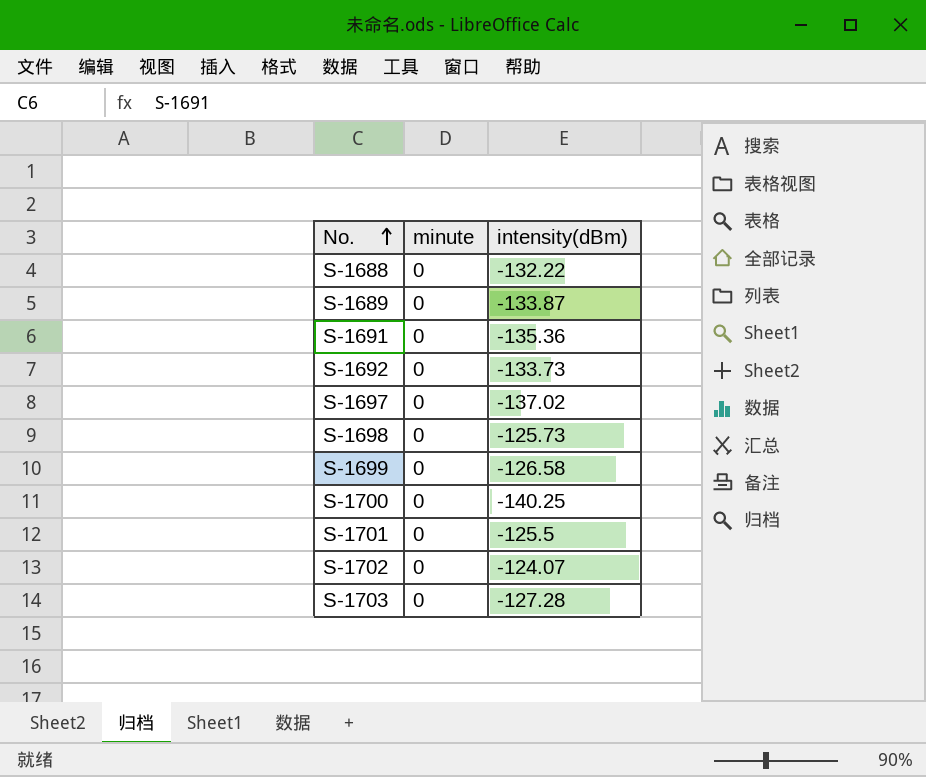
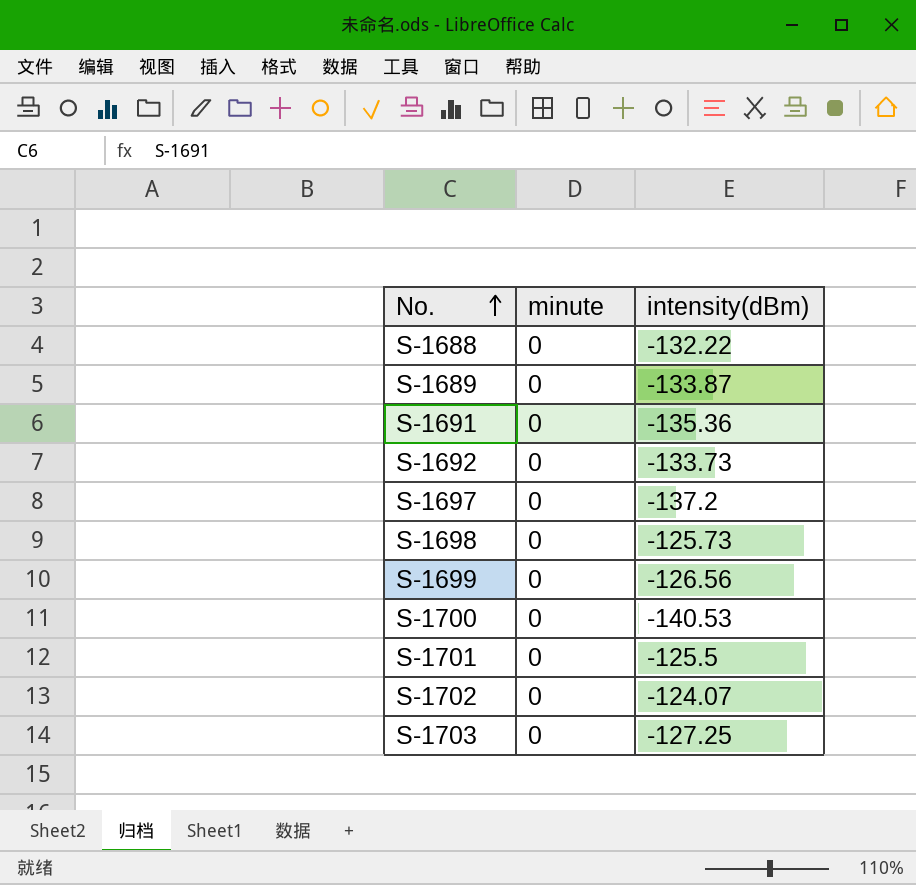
S-1697 | intensity(dBm): -137.02 -> -137.2
S-1699 | intensity(dBm): -126.58 -> -126.56
S-1700 | intensity(dBm): -140.25 -> -140.53
S-1703 | intensity(dBm): -127.28 -> -127.25

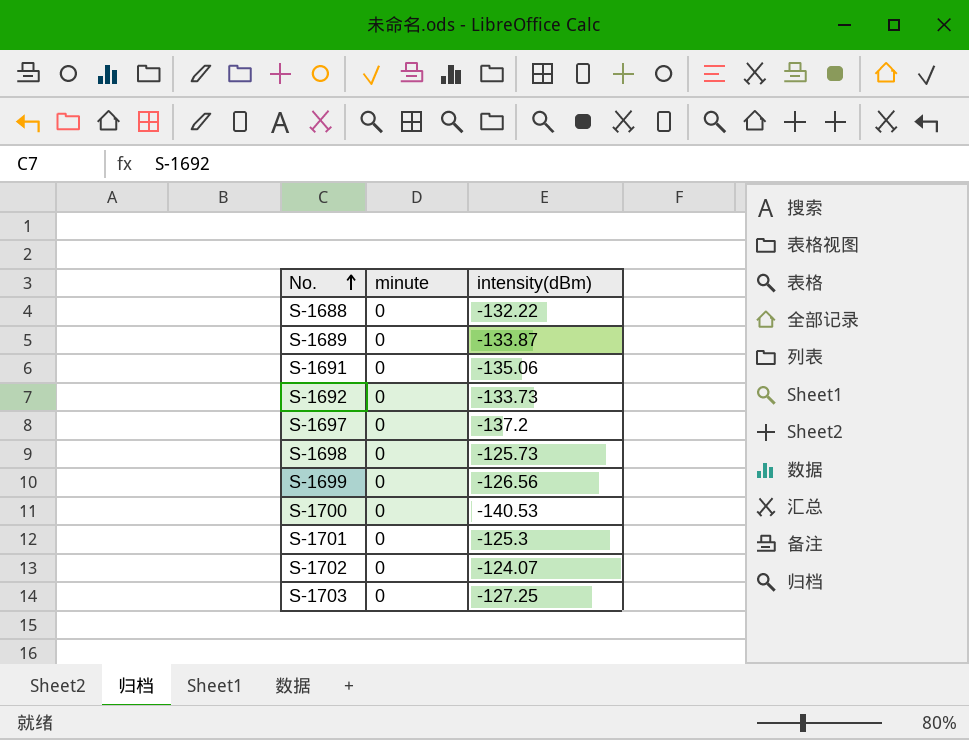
S-1691 | intensity(dBm): -135.36 -> -135.06
S-1701 | intensity(dBm): -125.5 -> -125.3

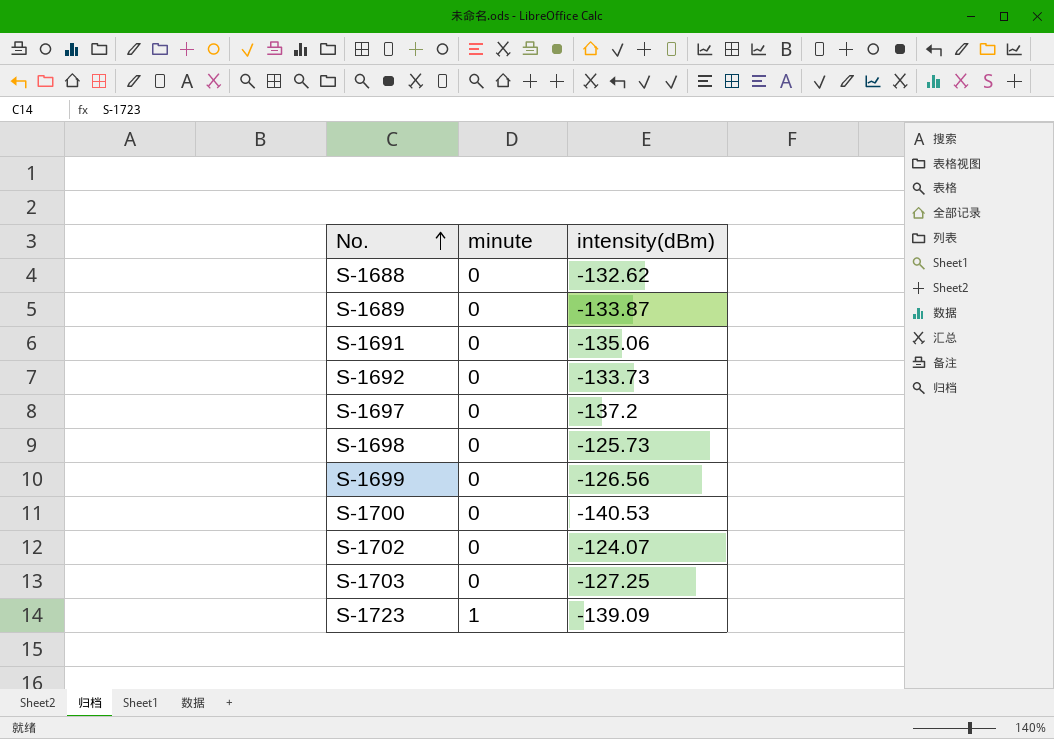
row S-1701: 0 | -125.3 -> none
S-1688 | intensity(dBm): -132.22 -> -132.62
row S-1723: none -> 1 | -139.09

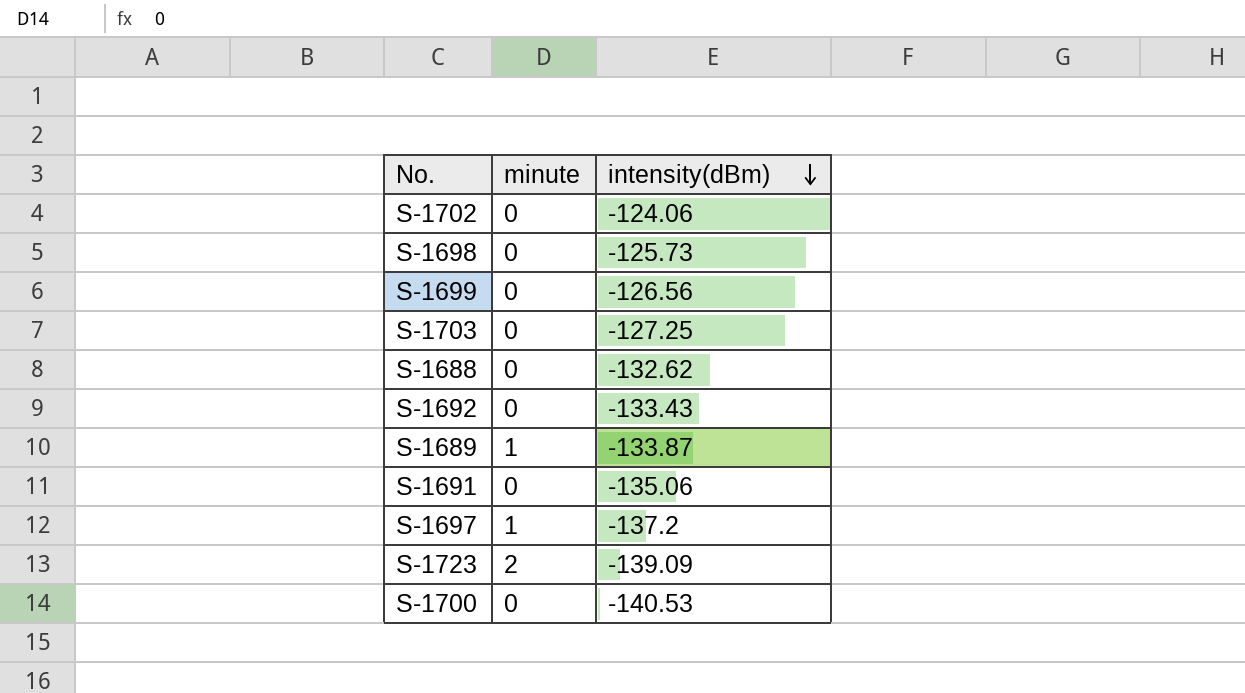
row order: No. ascending -> intensity(dBm) descending
S-1702 | intensity(dBm): -124.07 -> -124.06
S-1692 | intensity(dBm): -133.73 -> -133.43
S-1689 | minute: 0 -> 1
S-1697 | minute: 0 -> 1
S-1723 | minute: 1 -> 2

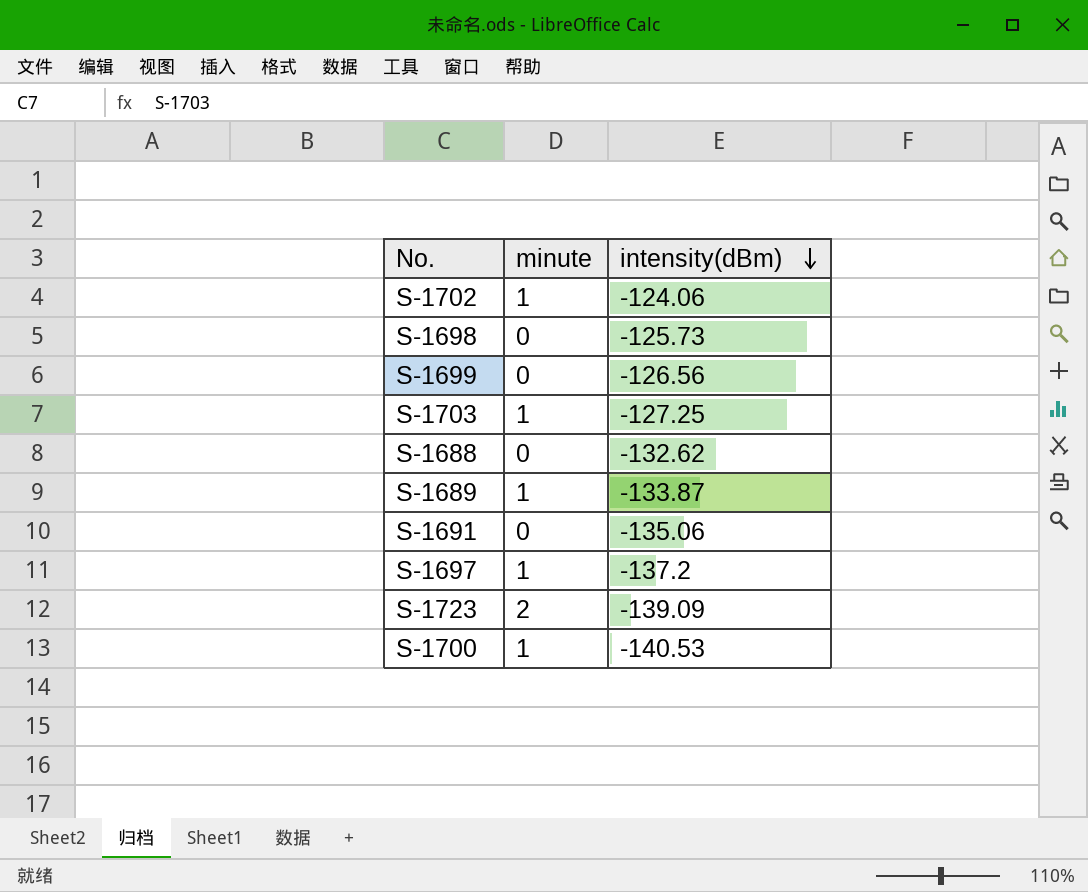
row S-1692: 0 | -133.43 -> none
S-1702 | minute: 0 -> 1
S-1703 | minute: 0 -> 1
S-1700 | minute: 0 -> 1

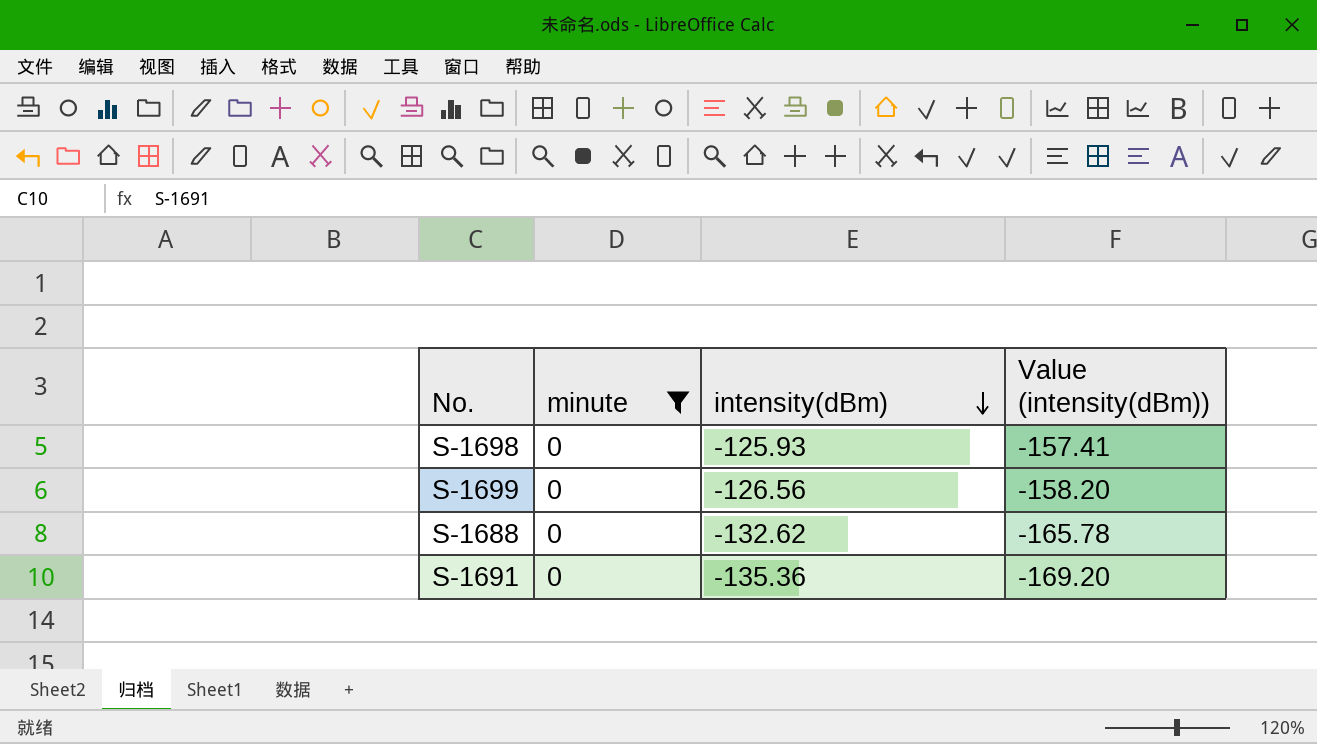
filter: none -> minute = 0
column Value (intensity(dBm)) | formula: none -> [intensity(dBm)] * 1.25
S-1698 | intensity(dBm): -125.73 -> -125.93
S-1691 | intensity(dBm): -135.06 -> -135.36

